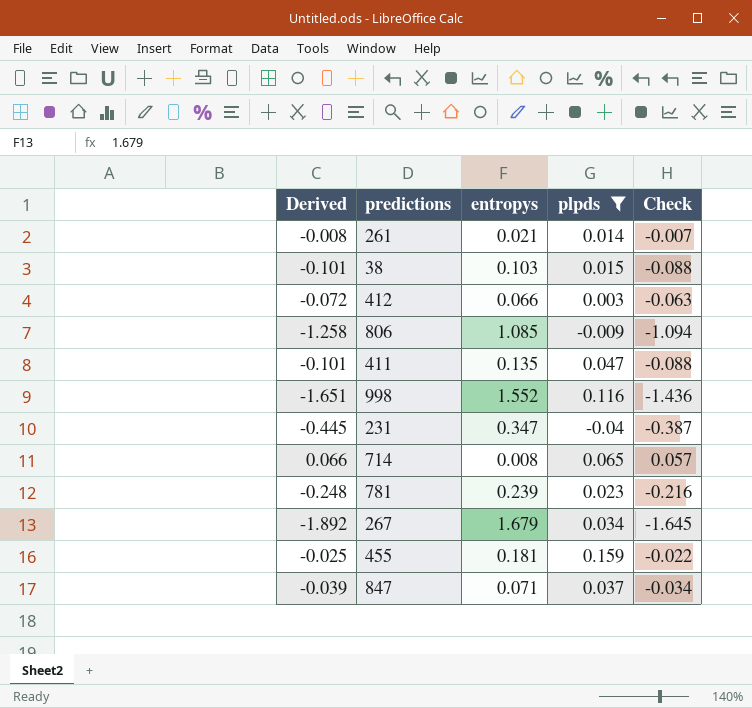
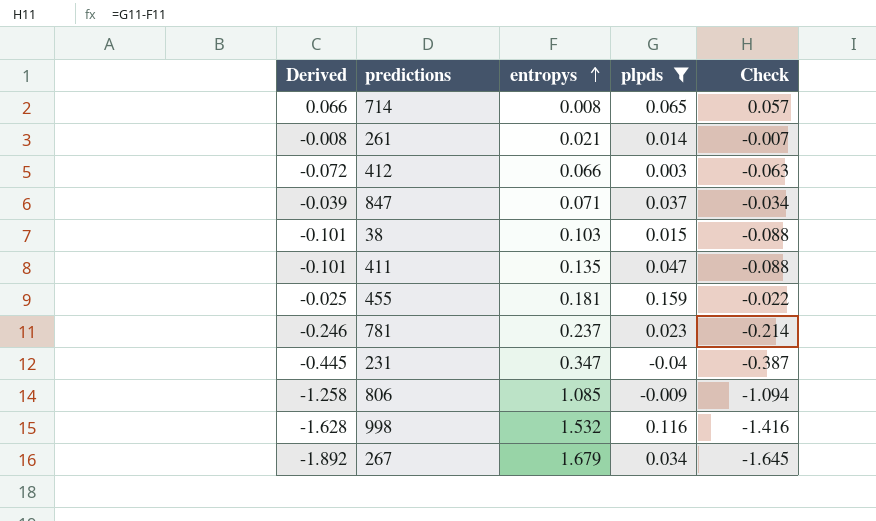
row order: none -> entropys ascending
781 | Derived: -0.248 -> -0.246
781 | entropys: 0.239 -> 0.237
781 | Check: -0.216 -> -0.214
998 | Derived: -1.651 -> -1.628
998 | entropys: 1.552 -> 1.532
998 | Check: -1.436 -> -1.416

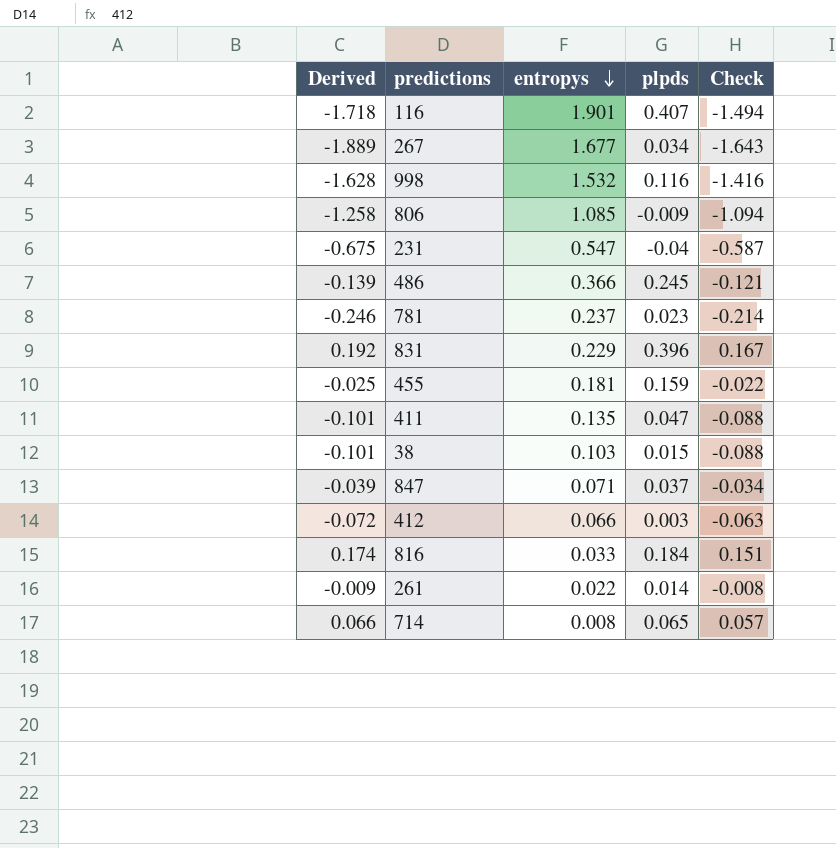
filter: plpds <= 0.159 -> none
row order: entropys ascending -> entropys descending
267 | Derived: -1.892 -> -1.889
267 | entropys: 1.679 -> 1.677
267 | Check: -1.645 -> -1.643
231 | Derived: -0.445 -> -0.675
231 | entropys: 0.347 -> 0.547
231 | Check: -0.387 -> -0.587
261 | Derived: -0.008 -> -0.009
261 | entropys: 0.021 -> 0.022
261 | Check: -0.007 -> -0.008

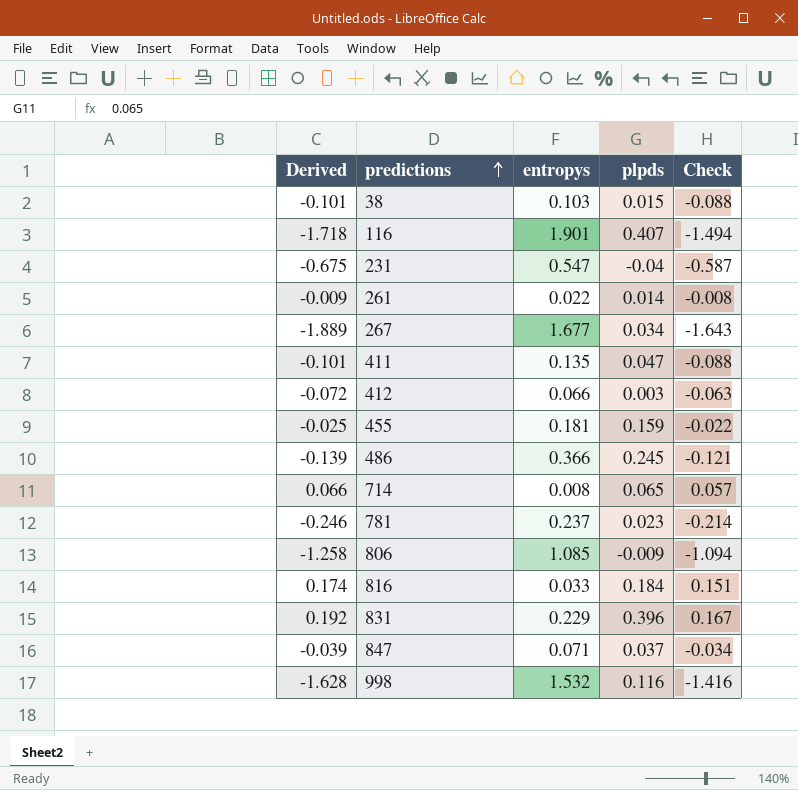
row order: entropys descending -> predictions ascending

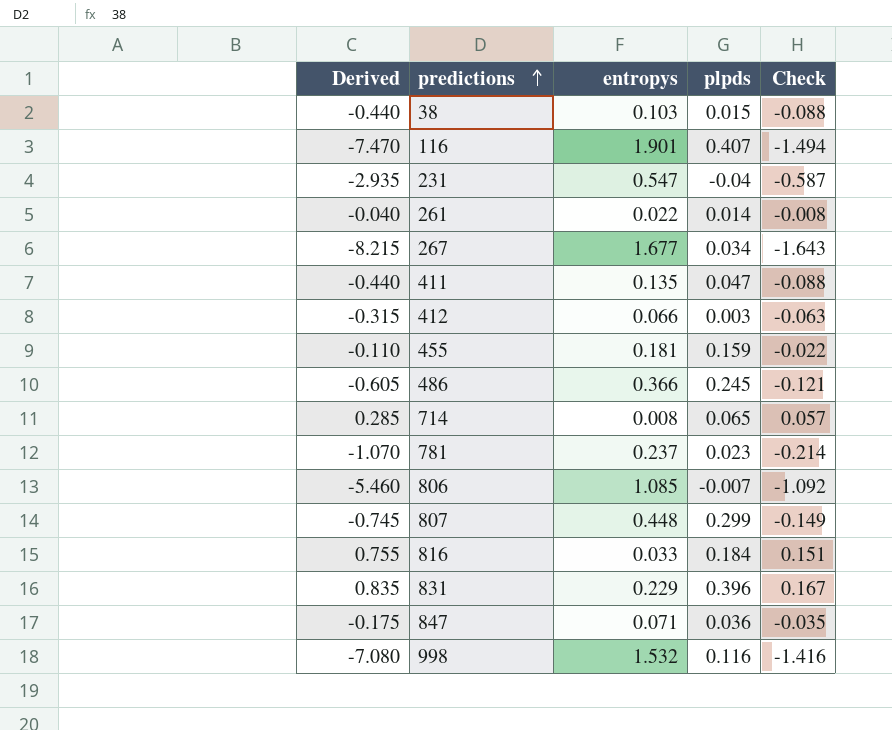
column Derived | formula: [Check] * 1.15 -> [Check] * 5
806 | plpds: -0.009 -> -0.007
806 | Check: -1.094 -> -1.092
row 807: none -> -0.745 | 0.448 | 0.299 | -0.149
847 | plpds: 0.037 -> 0.036
847 | Check: -0.034 -> -0.035

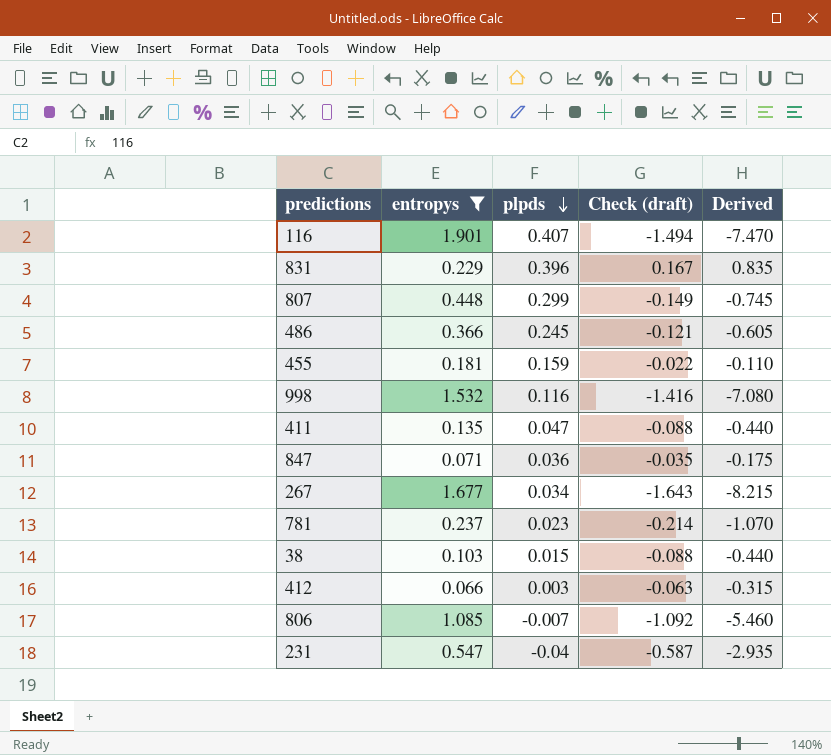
filter: none -> entropys >= 0.066
row order: predictions ascending -> plpds descending
column name: Check -> Check (draft)
column Derived | position: 1 -> 5

